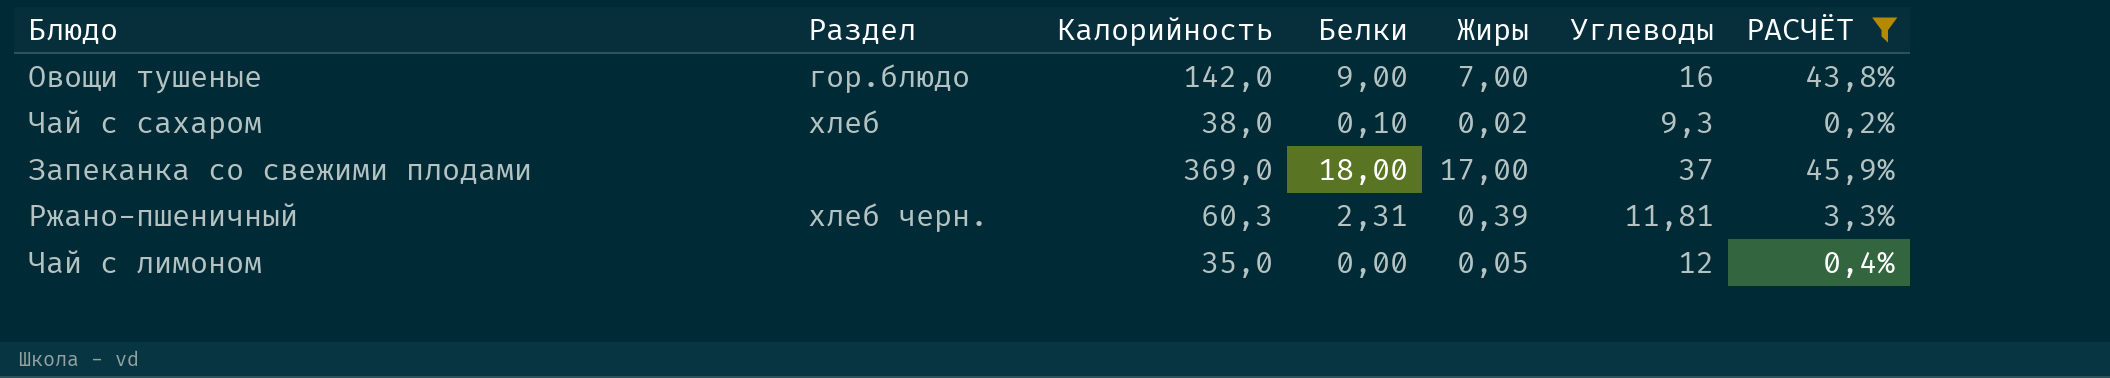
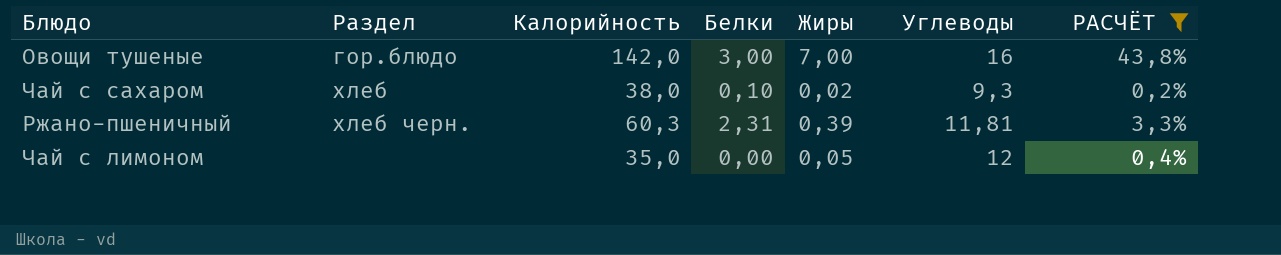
row Запеканка со свежими плодами: none | 369,0 | 18,00 | 17,00 | 37 | 45,9% -> none
Овощи тушеные | Белки: 9,00 -> 3,00

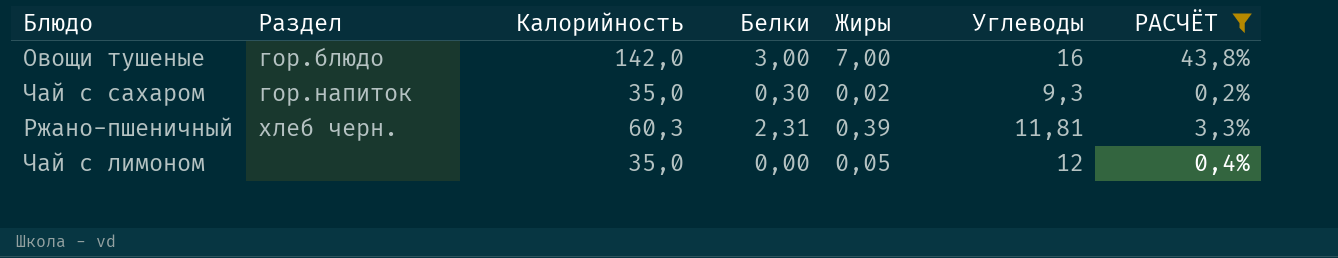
Чай с сахаром | Раздел: хлеб -> гор.напиток
Чай с сахаром | Калорийность: 38,0 -> 35,0
Чай с сахаром | Белки: 0,10 -> 0,30

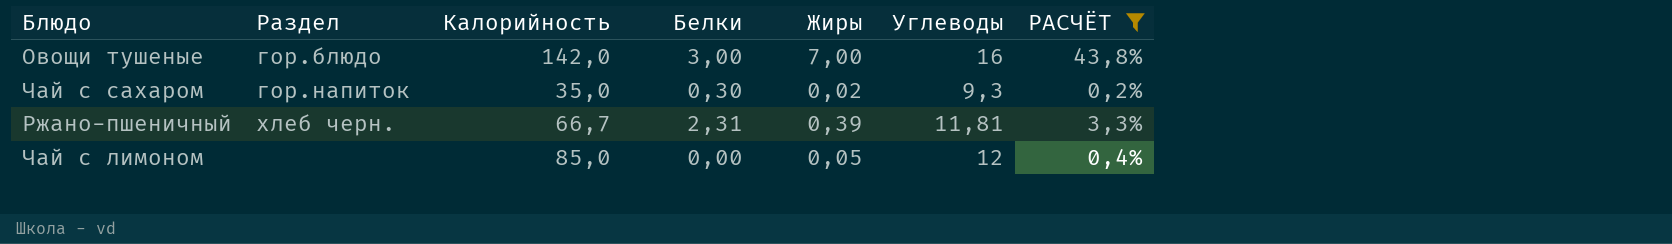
Ржано-пшеничный | Калорийность: 60,3 -> 66,7
Чай с лимоном | Калорийность: 35,0 -> 85,0

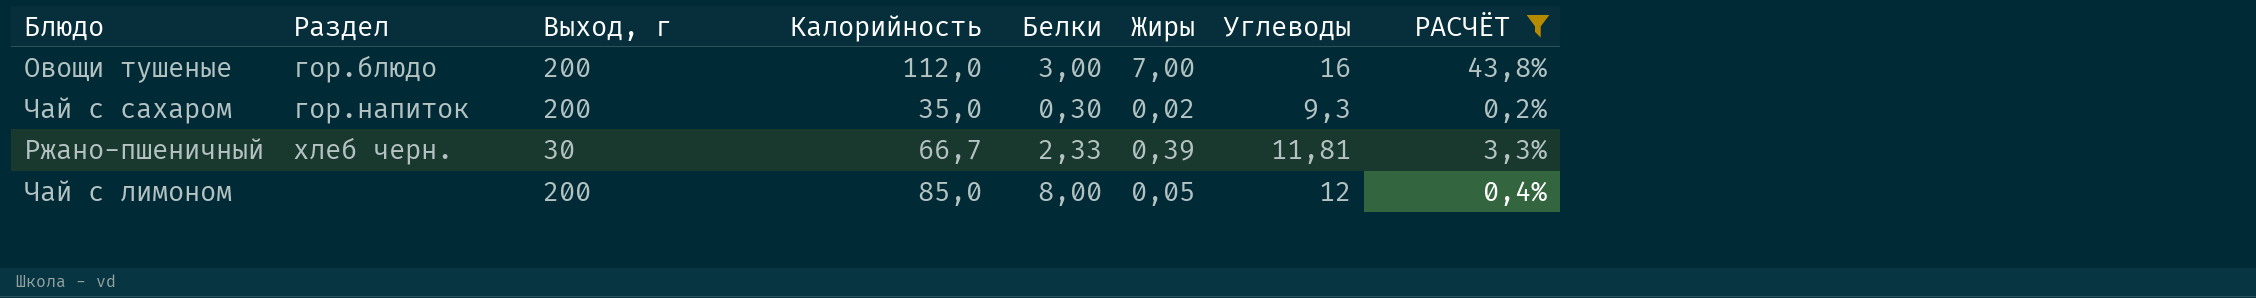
column Выход, г | position: none -> 3
Овощи тушеные | Калорийность: 142,0 -> 112,0
Ржано-пшеничный | Белки: 2,31 -> 2,33
Чай с лимоном | Белки: 0,00 -> 8,00

